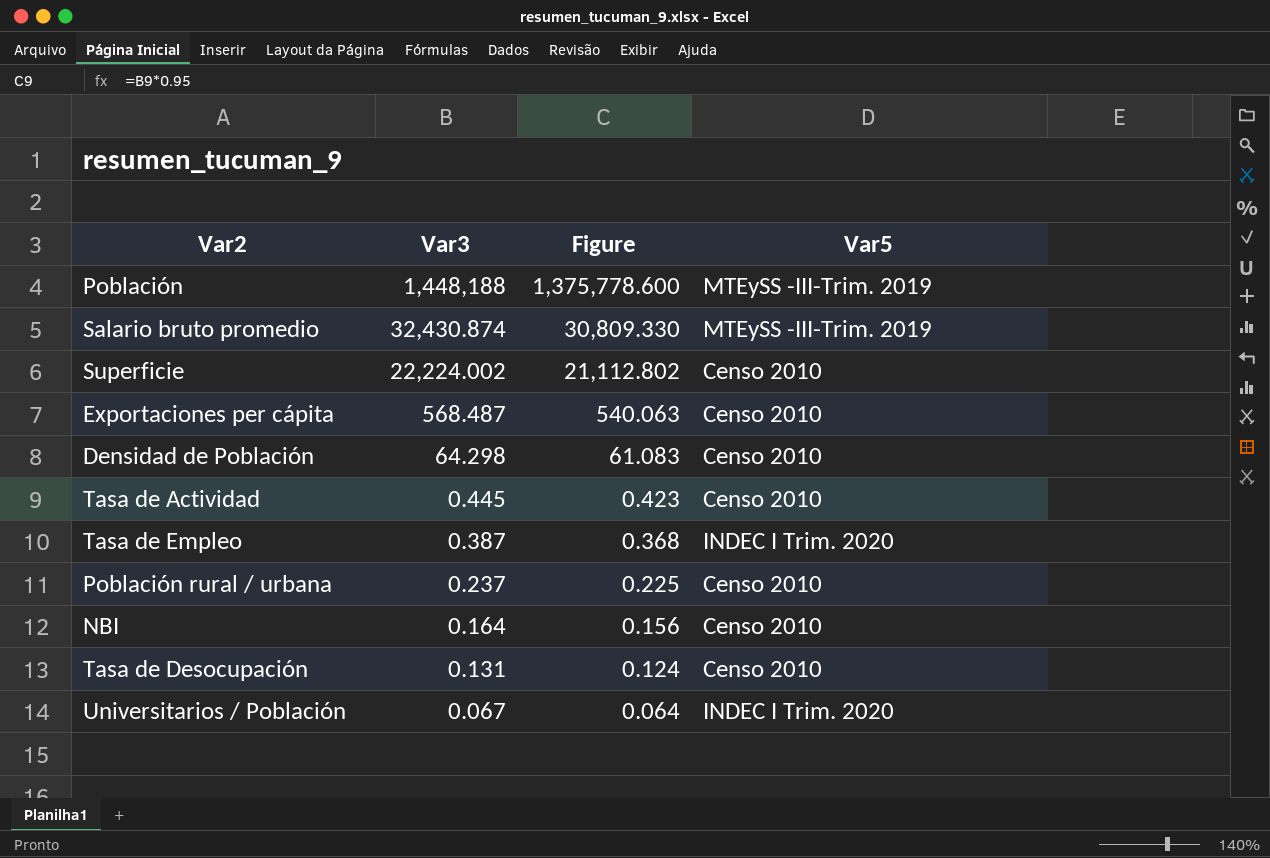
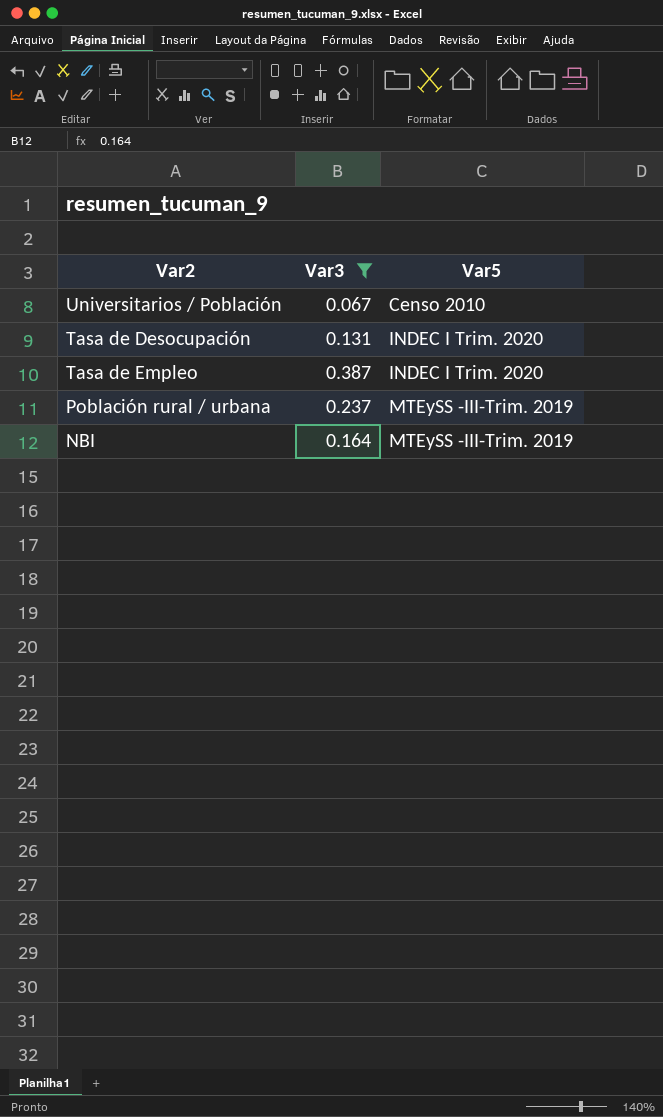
filter: none -> Var3 <= 0.387
row order: Var3 descending -> Var5 ascending
column Figure | formula: [Var3] * 0.95 -> none
Universitarios / Población | Var5: INDEC I Trim. 2020 -> Censo 2010
Tasa de Desocupación | Var5: Censo 2010 -> INDEC I Trim. 2020
Población rural / urbana | Var5: Censo 2010 -> MTEySS -III-Trim. 2019
NBI | Var5: Censo 2010 -> MTEySS -III-Trim. 2019

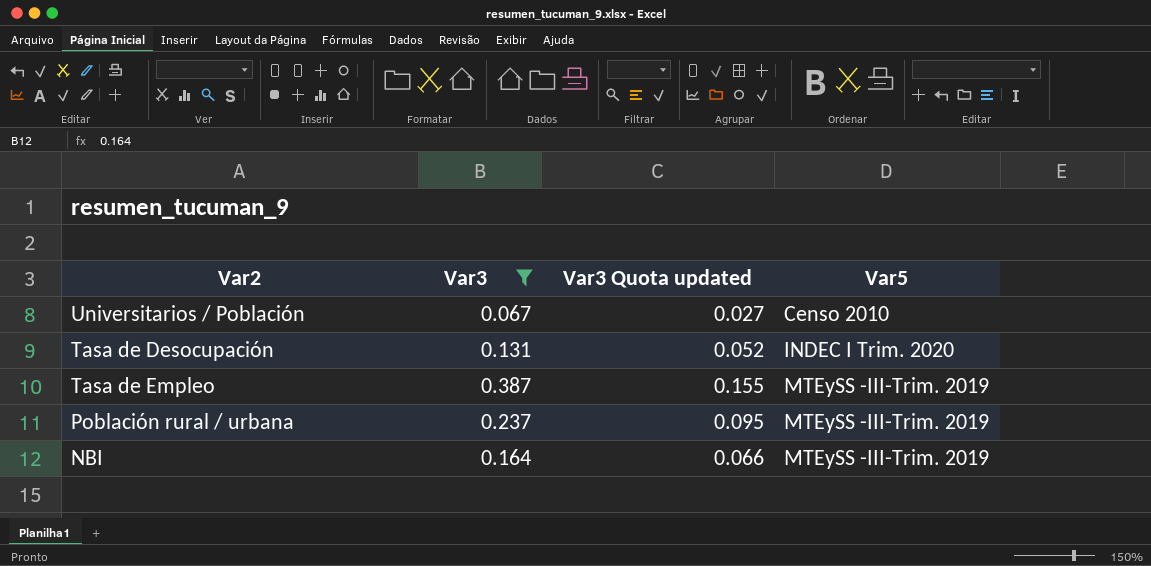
column Var3 Quota updated | formula: none -> [Var3] * 0.4
Tasa de Empleo | Var5: INDEC I Trim. 2020 -> MTEySS -III-Trim. 2019

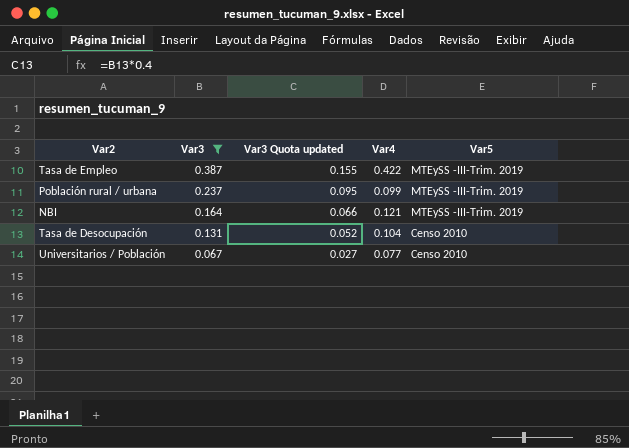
row order: Var5 ascending -> Var3 descending
column Var4 | position: none -> 4
Tasa de Desocupación | Var5: INDEC I Trim. 2020 -> Censo 2010

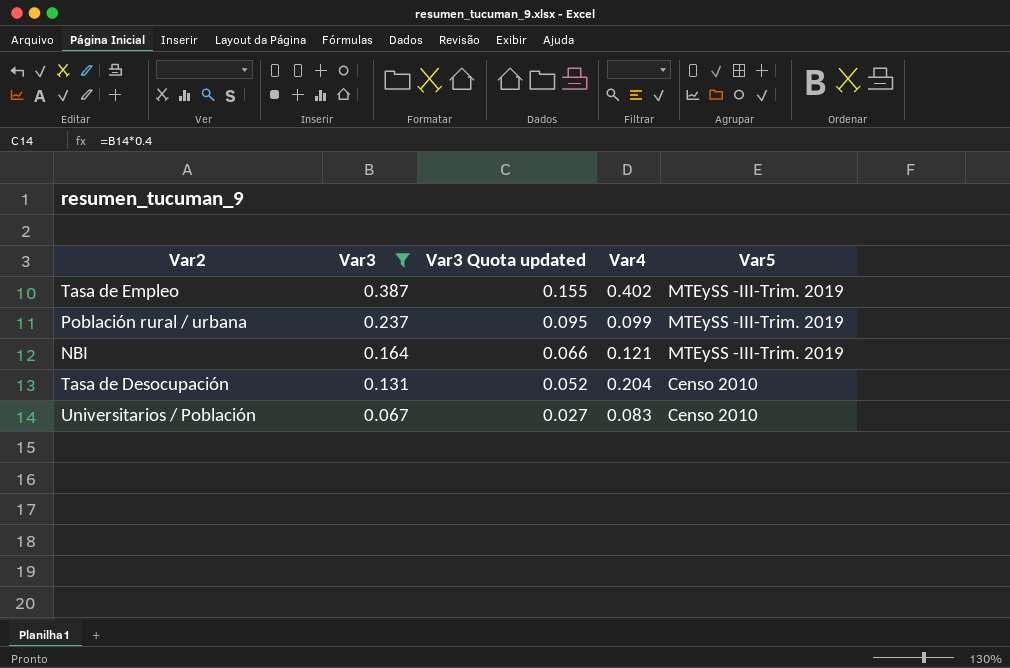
Tasa de Empleo | Var4: 0.422 -> 0.402
Tasa de Desocupación | Var4: 0.104 -> 0.204
Universitarios / Población | Var4: 0.077 -> 0.083

